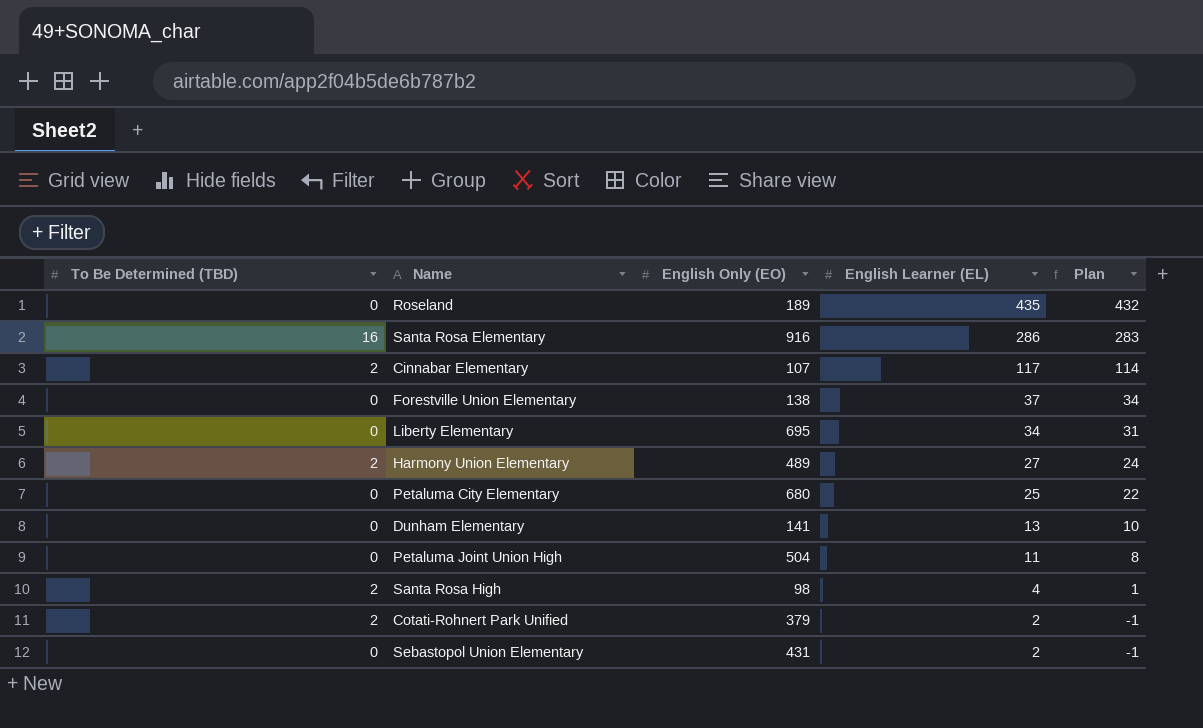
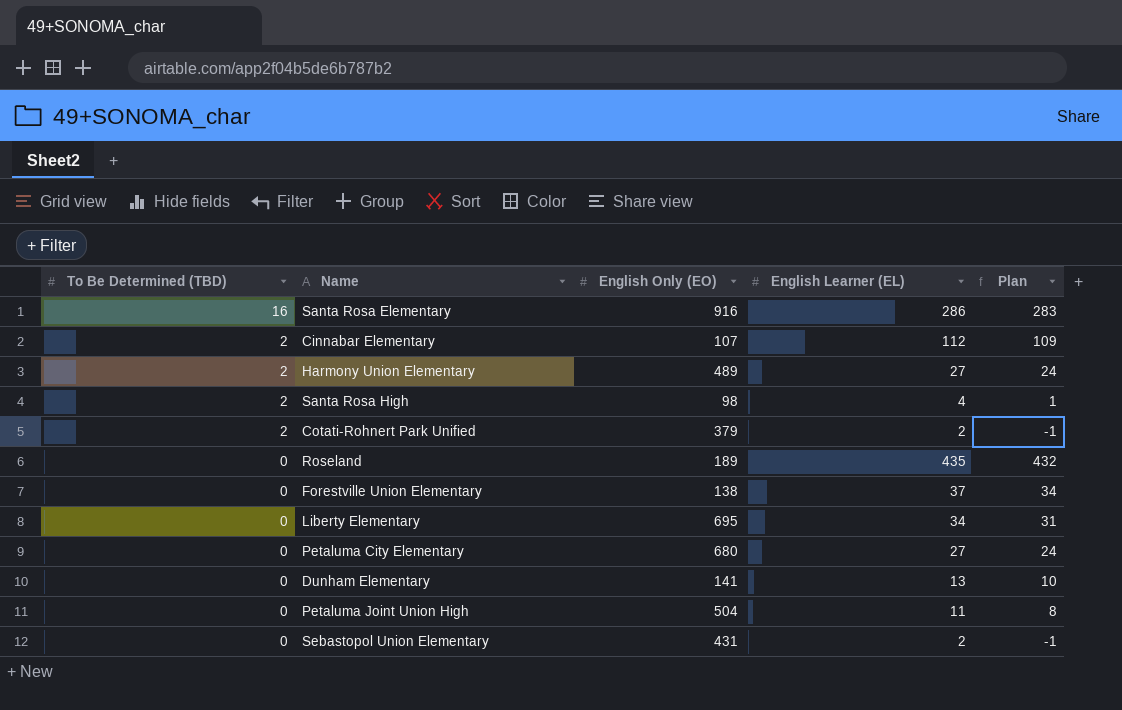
row order: English Learner (EL) descending -> To Be Determined (TBD) descending
Cinnabar Elementary | English Learner (EL): 117 -> 112
Cinnabar Elementary | Plan: 114 -> 109
Petaluma City Elementary | English Learner (EL): 25 -> 27
Petaluma City Elementary | Plan: 22 -> 24

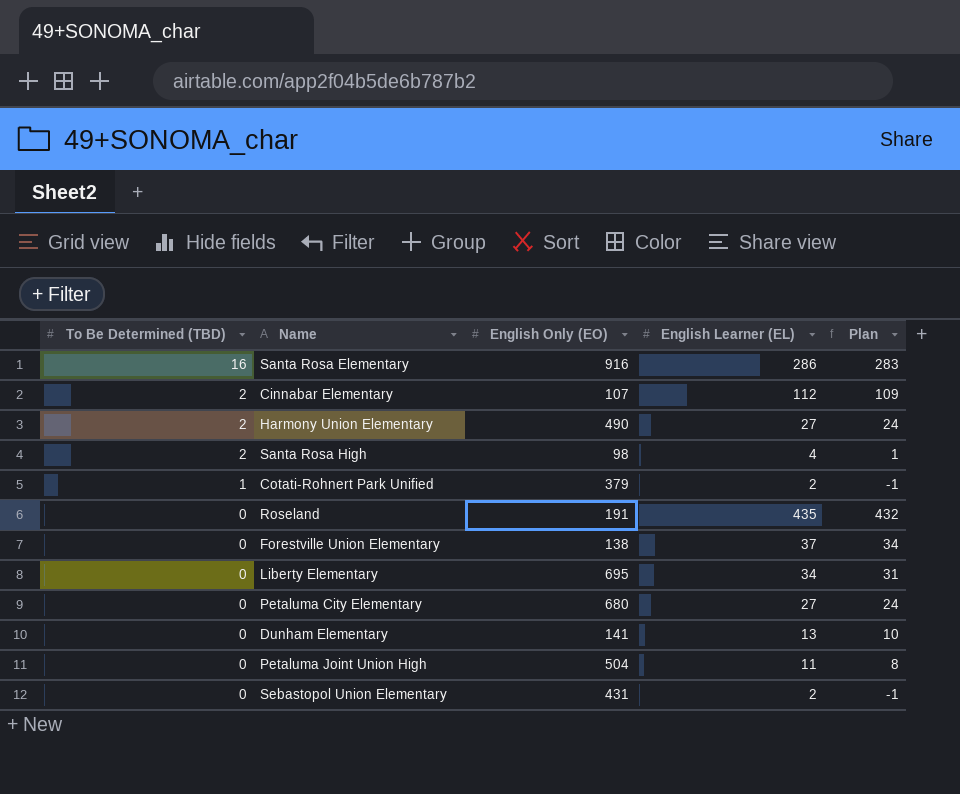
Harmony Union Elementary | English Only (EO): 489 -> 490
Cotati-Rohnert Park Unified | To Be Determined (TBD): 2 -> 1
Roseland | English Only (EO): 189 -> 191

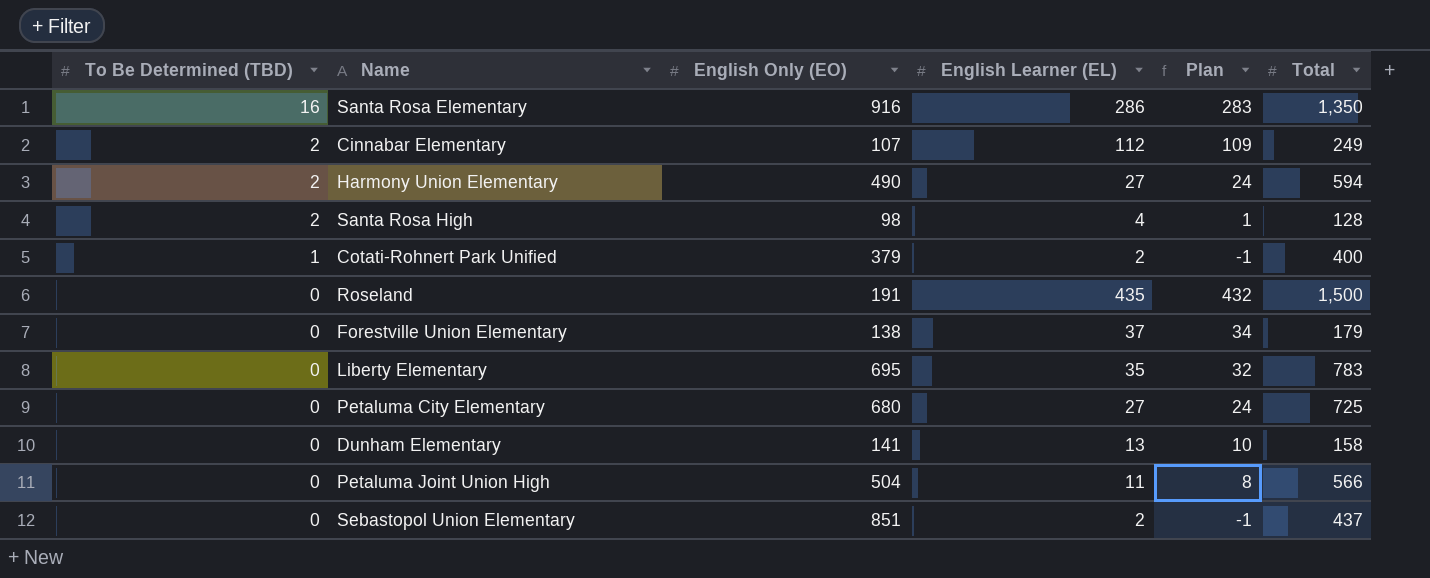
column Total | position: none -> 6
Liberty Elementary | English Learner (EL): 34 -> 35
Liberty Elementary | Plan: 31 -> 32
Sebastopol Union Elementary | English Only (EO): 431 -> 851

